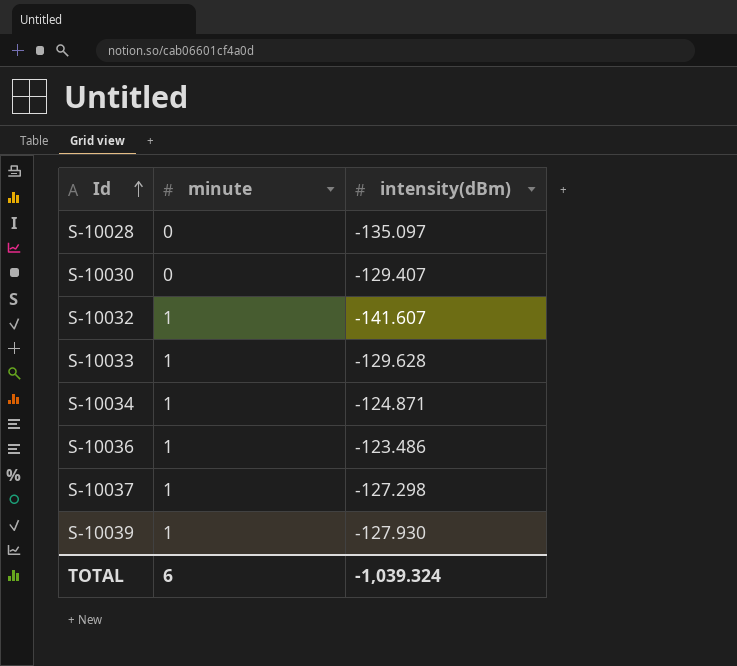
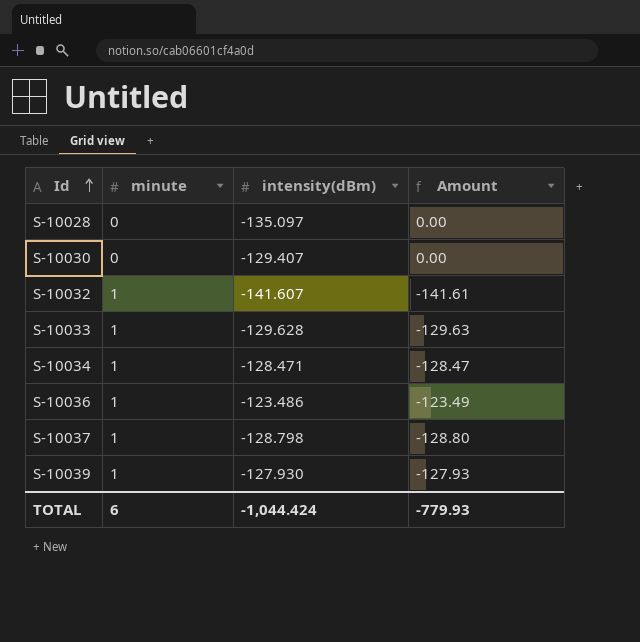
column Amount | formula: none -> [minute] * [intensity(dBm)]
S-10034 | intensity(dBm): -124.871 -> -128.471
S-10037 | intensity(dBm): -127.298 -> -128.798
TOTAL | intensity(dBm): -1,039.324 -> -1,044.424

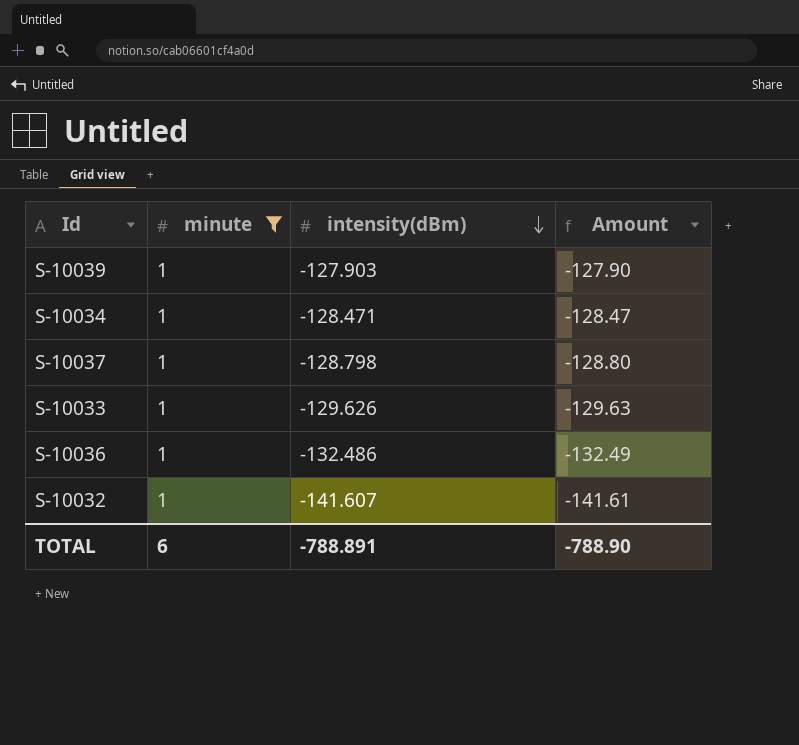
filter: none -> minute = 1
row order: Id ascending -> intensity(dBm) descending
S-10039 | intensity(dBm): -127.930 -> -127.903
S-10039 | Amount: -127.93 -> -127.90
S-10033 | intensity(dBm): -129.628 -> -129.626
S-10036 | intensity(dBm): -123.486 -> -132.486
S-10036 | Amount: -123.49 -> -132.49
TOTAL | intensity(dBm): -1,044.424 -> -788.891
TOTAL | Amount: -779.93 -> -788.90

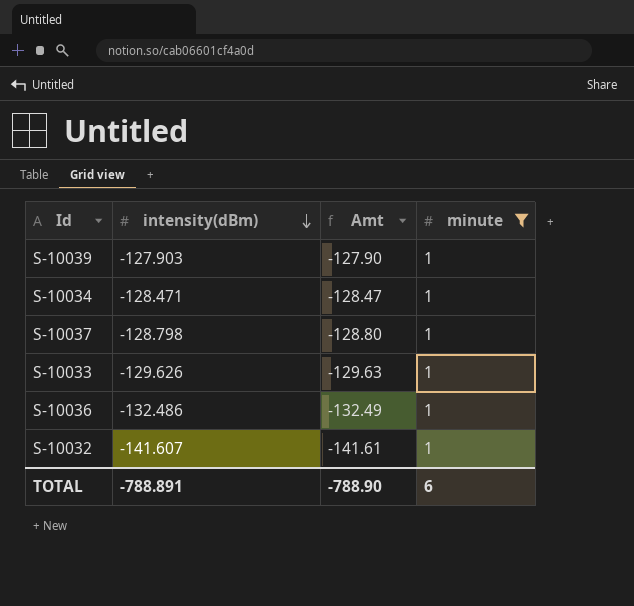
column name: Amount -> Amt
column minute | position: 2 -> 4

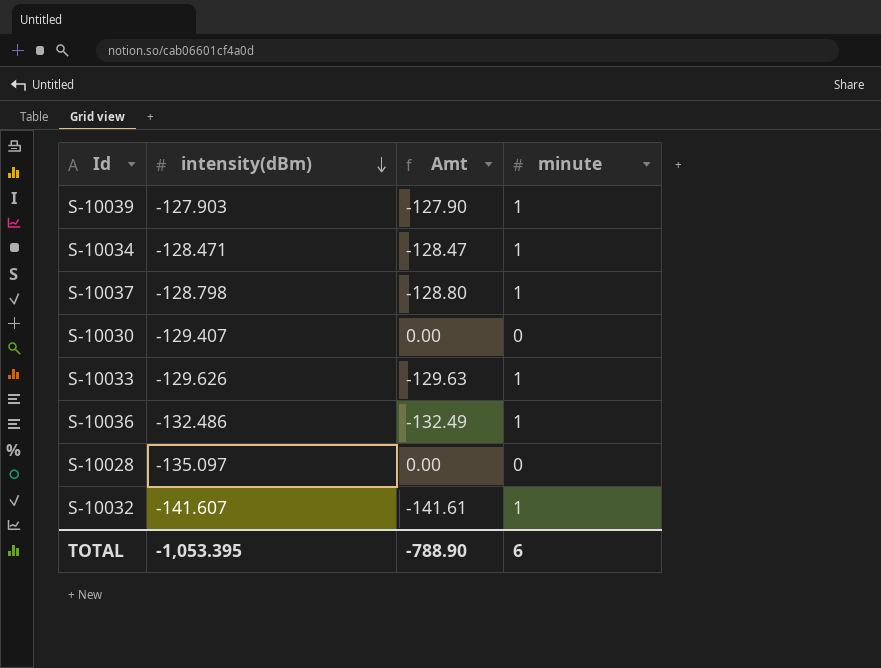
filter: minute = 1 -> none
TOTAL | intensity(dBm): -788.891 -> -1,053.395

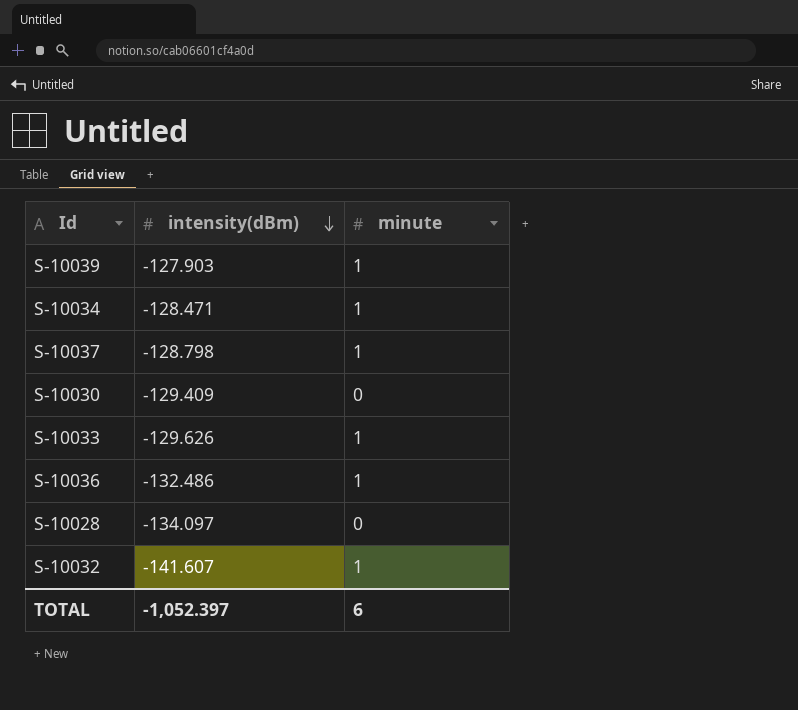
column Amt | formula: [intensity(dBm)] * [minute] -> none
S-10030 | intensity(dBm): -129.407 -> -129.409
S-10028 | intensity(dBm): -135.097 -> -134.097
TOTAL | intensity(dBm): -1,053.395 -> -1,052.397

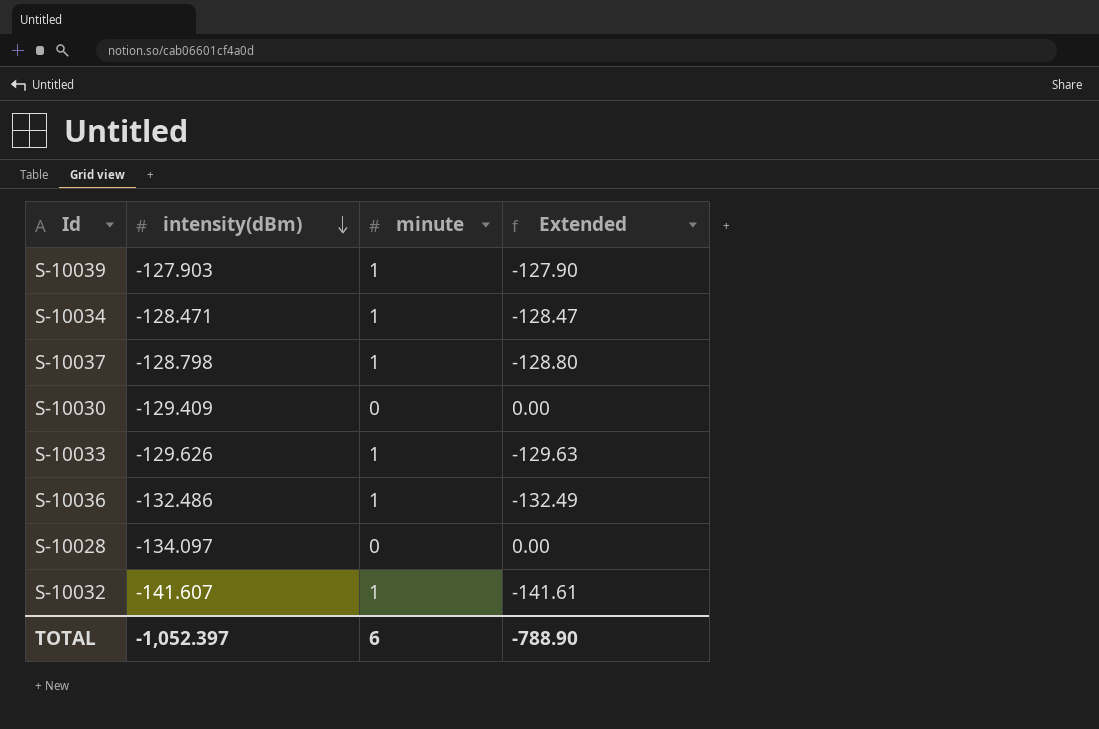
column Extended | formula: none -> [intensity(dBm)] * [minute]

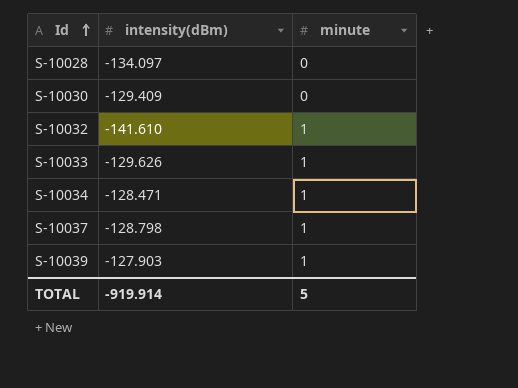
row order: intensity(dBm) descending -> Id ascending
column Extended | formula: [intensity(dBm)] * [minute] -> none
row S-10036: -132.486 | 1 | -132.49 -> none
S-10032 | intensity(dBm): -141.607 -> -141.610
TOTAL | intensity(dBm): -1,052.397 -> -919.914
TOTAL | minute: 6 -> 5

